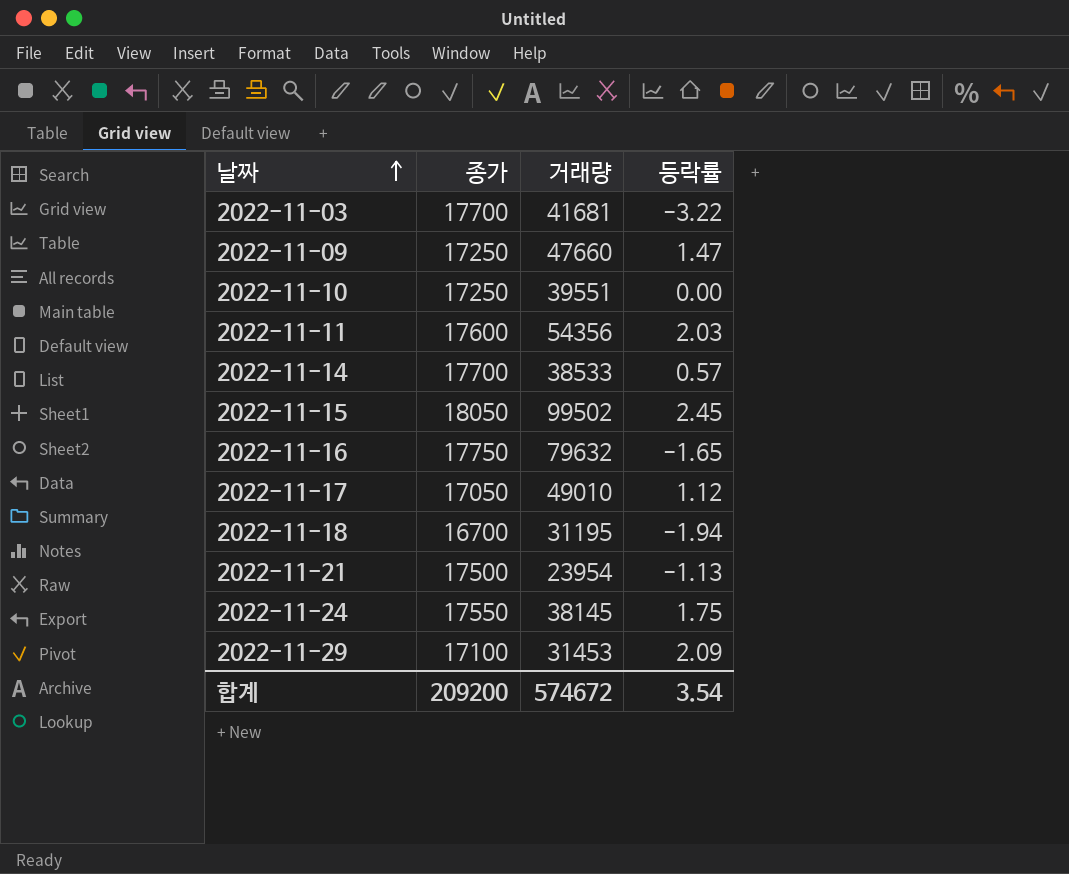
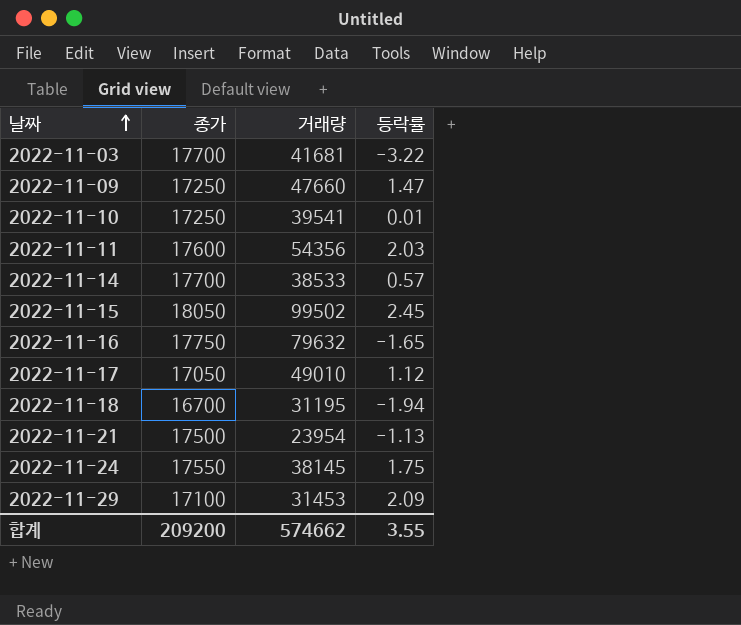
2022-11-10 | 거래량: 39551 -> 39541
2022-11-10 | 등락률: 0.00 -> 0.01
합계 | 거래량: 574672 -> 574662
합계 | 등락률: 3.54 -> 3.55

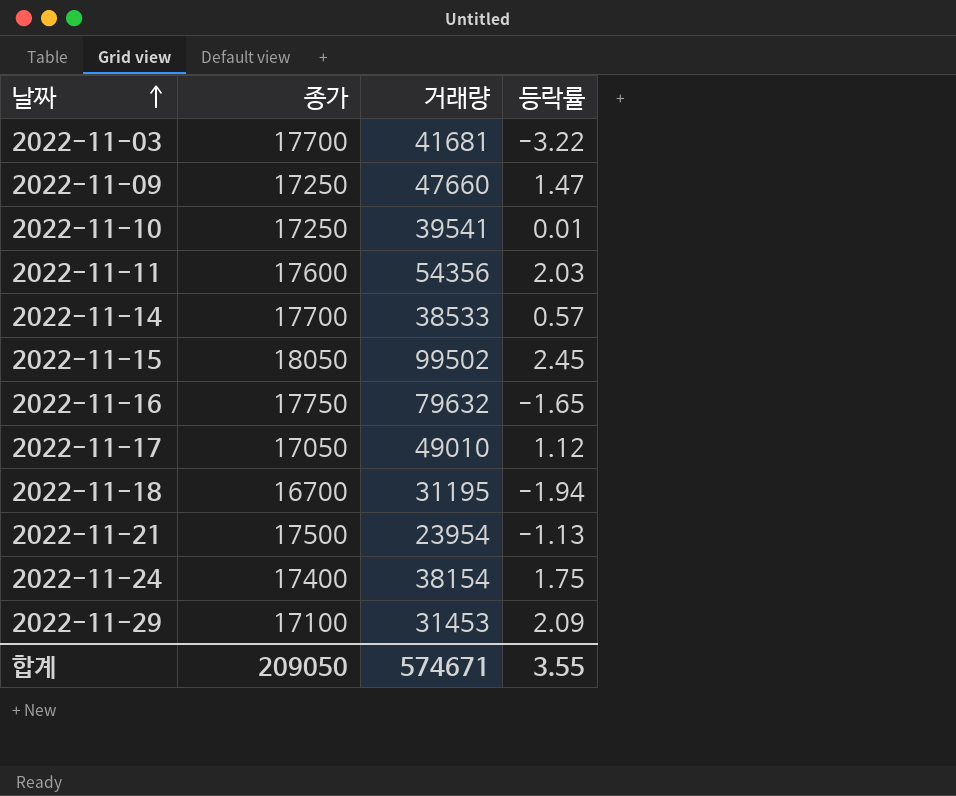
2022-11-24 | 종가: 17550 -> 17400
2022-11-24 | 거래량: 38145 -> 38154
합계 | 종가: 209200 -> 209050
합계 | 거래량: 574662 -> 574671

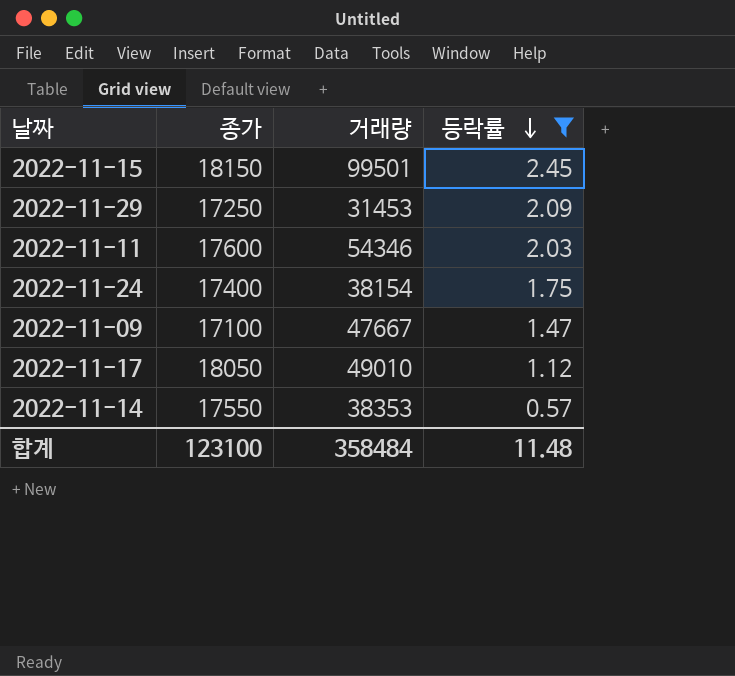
filter: none -> 등락률 >= 0.57
row order: 날짜 ascending -> 등락률 descending
2022-11-15 | 종가: 18050 -> 18150
2022-11-15 | 거래량: 99502 -> 99501
2022-11-29 | 종가: 17100 -> 17250
2022-11-11 | 거래량: 54356 -> 54346
2022-11-09 | 종가: 17250 -> 17100
2022-11-09 | 거래량: 47660 -> 47667
2022-11-17 | 종가: 17050 -> 18050
2022-11-14 | 종가: 17700 -> 17550
2022-11-14 | 거래량: 38533 -> 38353
합계 | 종가: 209050 -> 123100
합계 | 거래량: 574671 -> 358484
합계 | 등락률: 3.55 -> 11.48

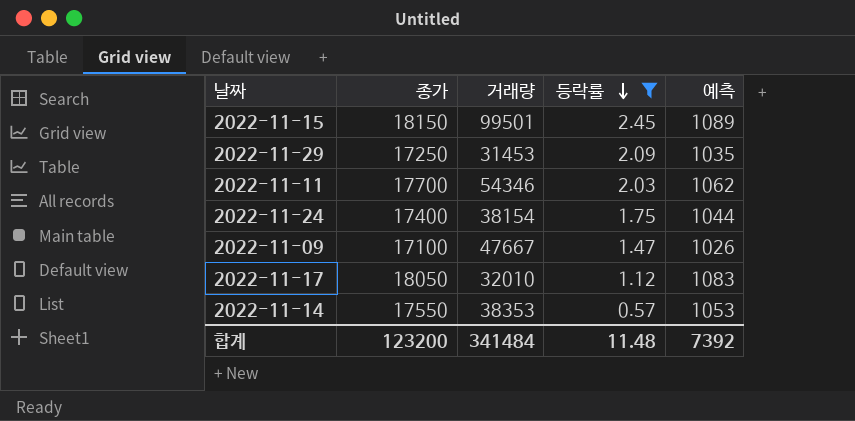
column 예측 | formula: none -> [종가] * 0.06
2022-11-11 | 종가: 17600 -> 17700
2022-11-17 | 거래량: 49010 -> 32010
합계 | 종가: 123100 -> 123200
합계 | 거래량: 358484 -> 341484

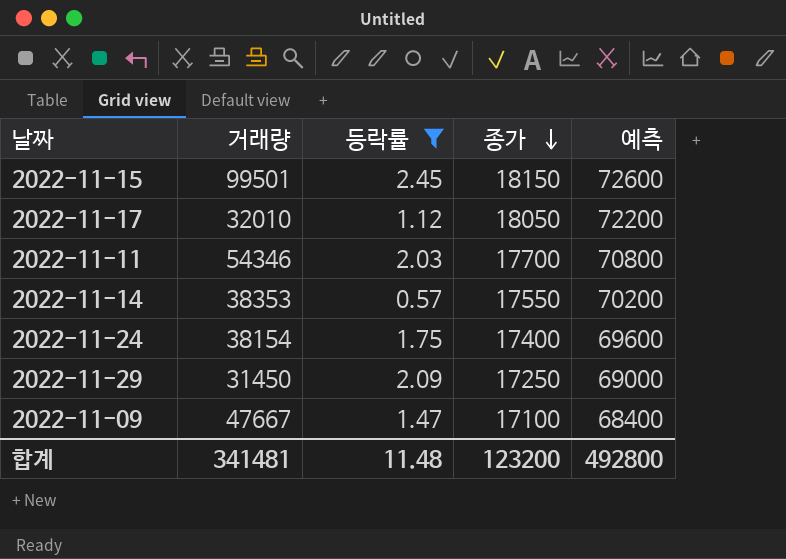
row order: 등락률 descending -> 종가 descending
column 종가 | position: 2 -> 4
column 예측 | formula: [종가] * 0.06 -> [종가] * 4
2022-11-29 | 거래량: 31453 -> 31450
합계 | 거래량: 341484 -> 341481
합계 | 예측: 7392 -> 492800

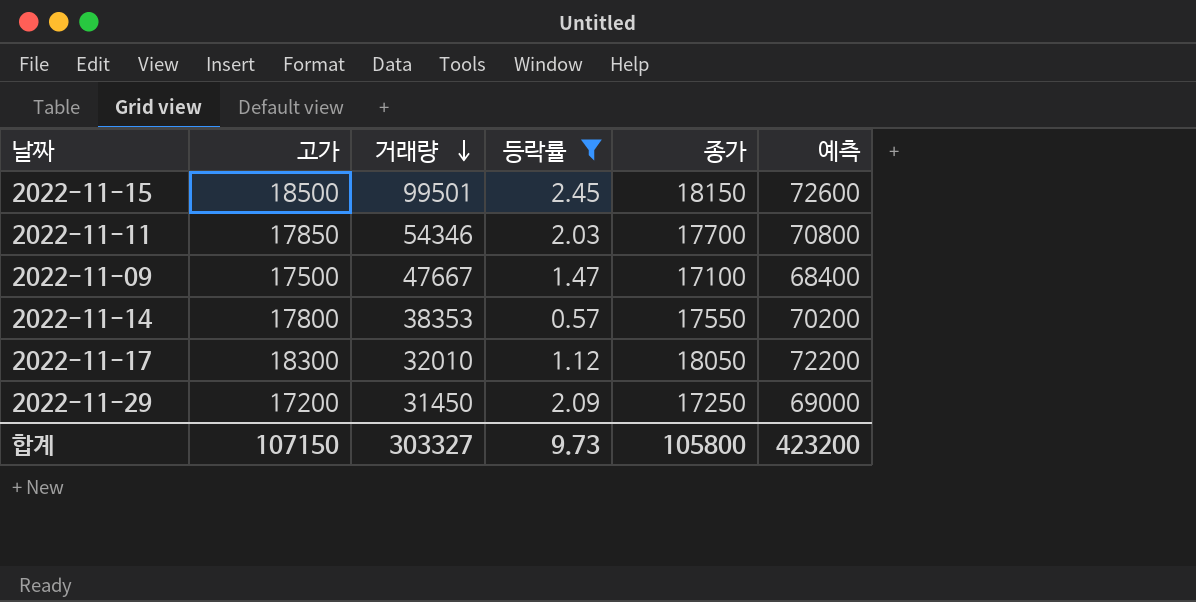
row order: 종가 descending -> 거래량 descending
column 고가 | position: none -> 2
row 2022-11-24: 38154 | 1.75 | 17400 | 69600 -> none
합계 | 거래량: 341481 -> 303327
합계 | 등락률: 11.48 -> 9.73
합계 | 종가: 123200 -> 105800
합계 | 예측: 492800 -> 423200

